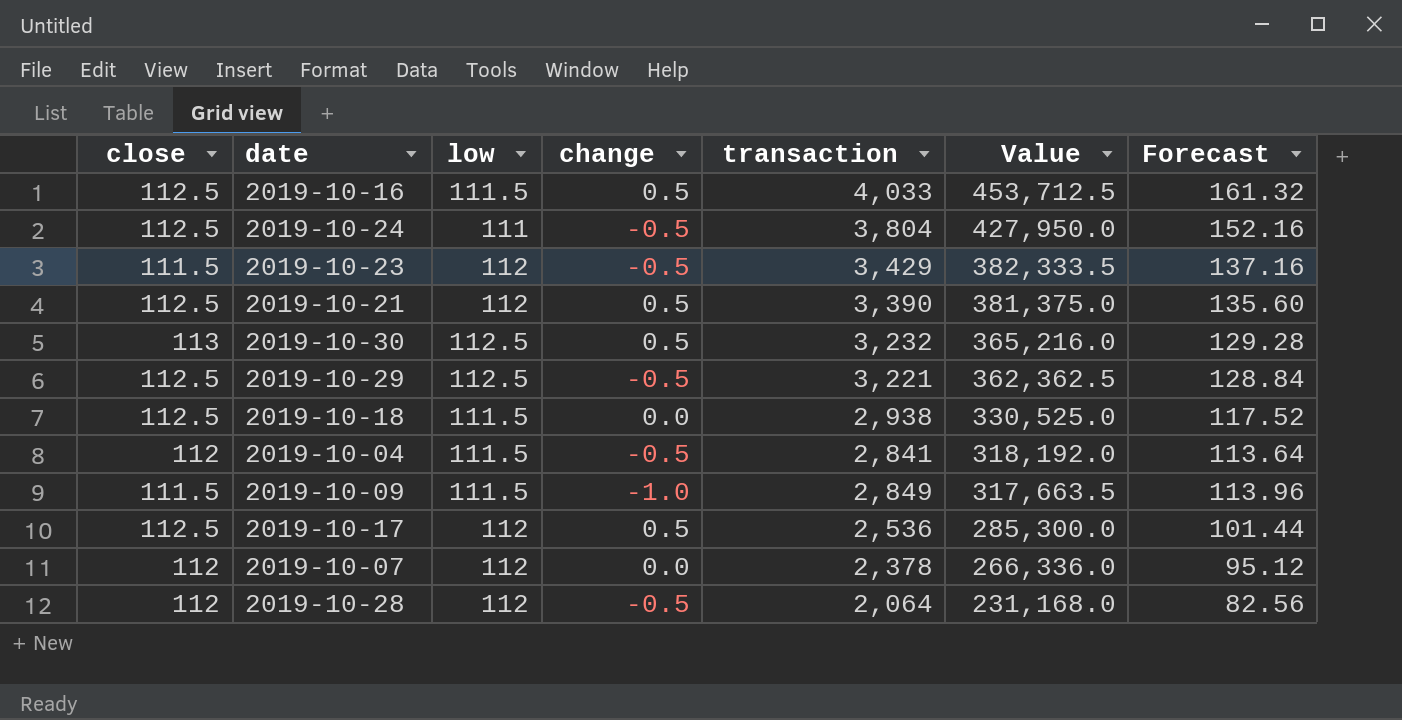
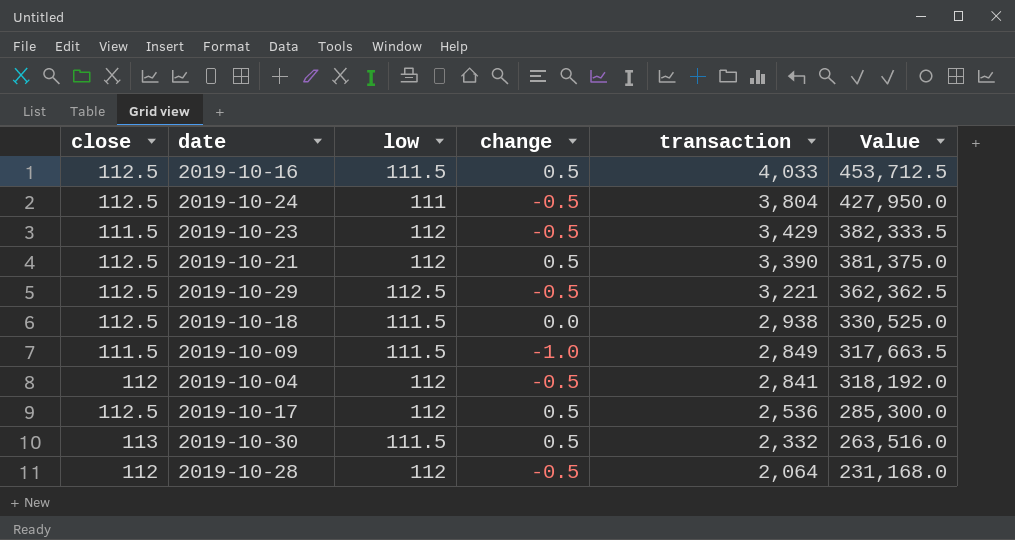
row order: Value descending -> transaction descending
column Forecast | formula: [transaction] * 0.04 -> none
row 2019-10-07: 112 | 112 | 0.0 | 2,378 | 266,336.0 | 95.12 -> none
2019-10-04 | low: 111.5 -> 112
2019-10-30 | low: 112.5 -> 111.5
2019-10-30 | transaction: 3,232 -> 2,332
2019-10-30 | Value: 365,216.0 -> 263,516.0

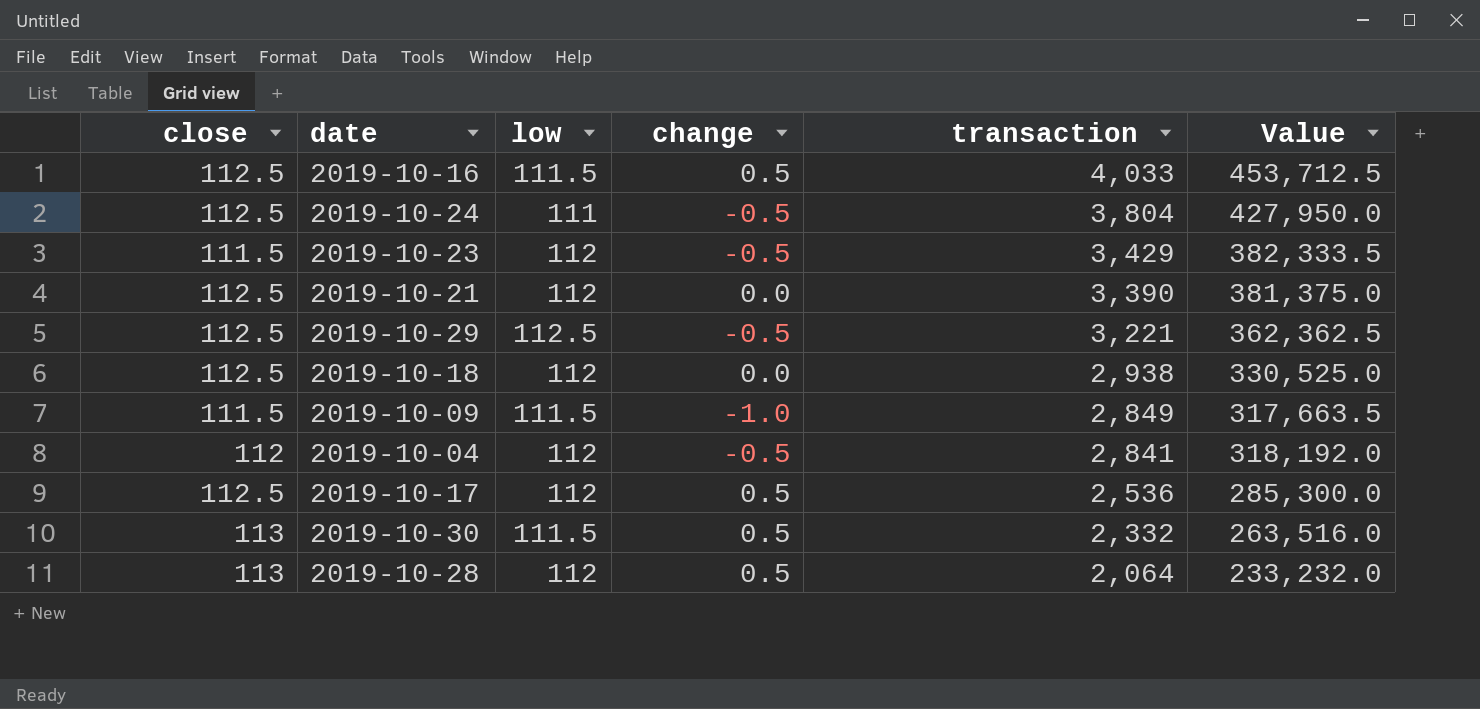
2019-10-21 | change: 0.5 -> 0.0
2019-10-18 | low: 111.5 -> 112
2019-10-28 | close: 112 -> 113
2019-10-28 | change: -0.5 -> 0.5
2019-10-28 | Value: 231,168.0 -> 233,232.0

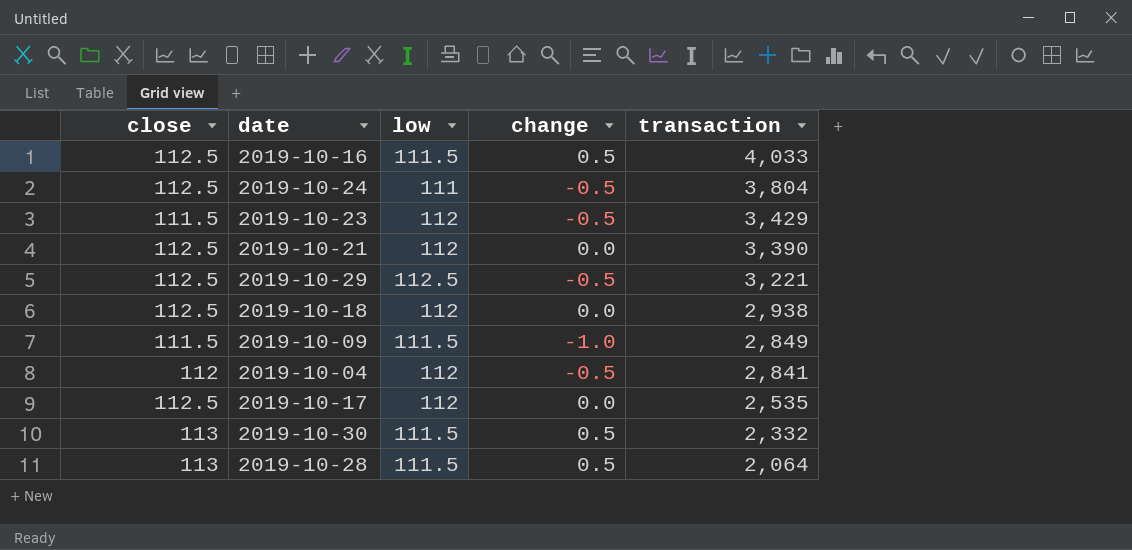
column Value | formula: [close] * [transaction] -> none
2019-10-17 | change: 0.5 -> 0.0
2019-10-17 | transaction: 2,536 -> 2,535
2019-10-28 | low: 112 -> 111.5

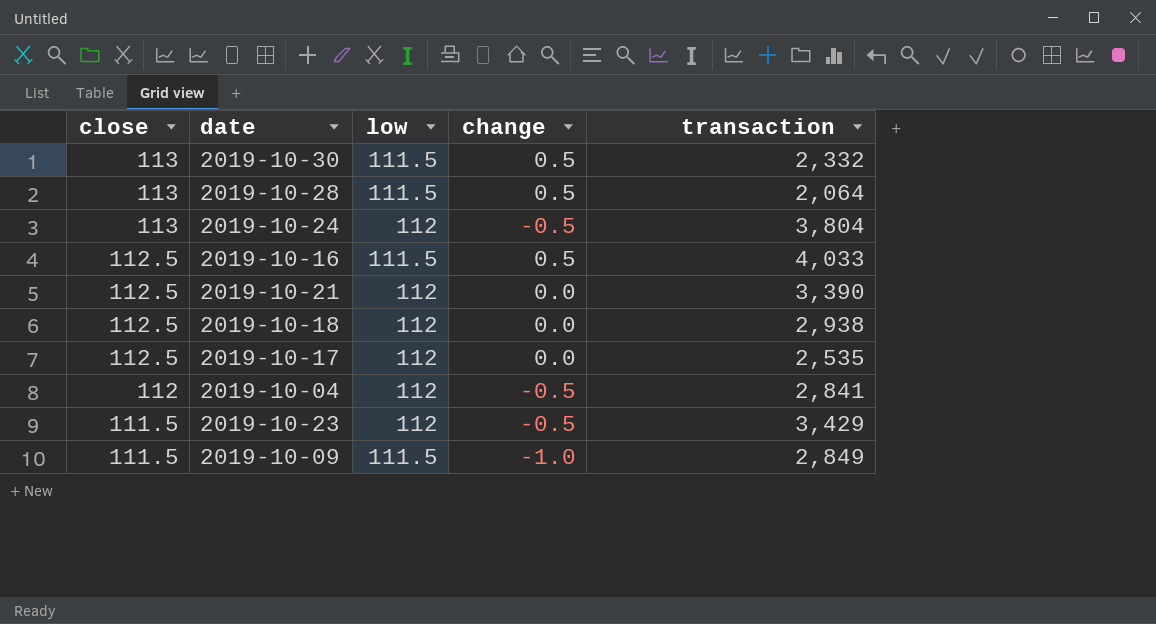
row order: transaction descending -> close descending
row 2019-10-29: 112.5 | 112.5 | -0.5 | 3,221 -> none
2019-10-24 | close: 112.5 -> 113
2019-10-24 | low: 111 -> 112

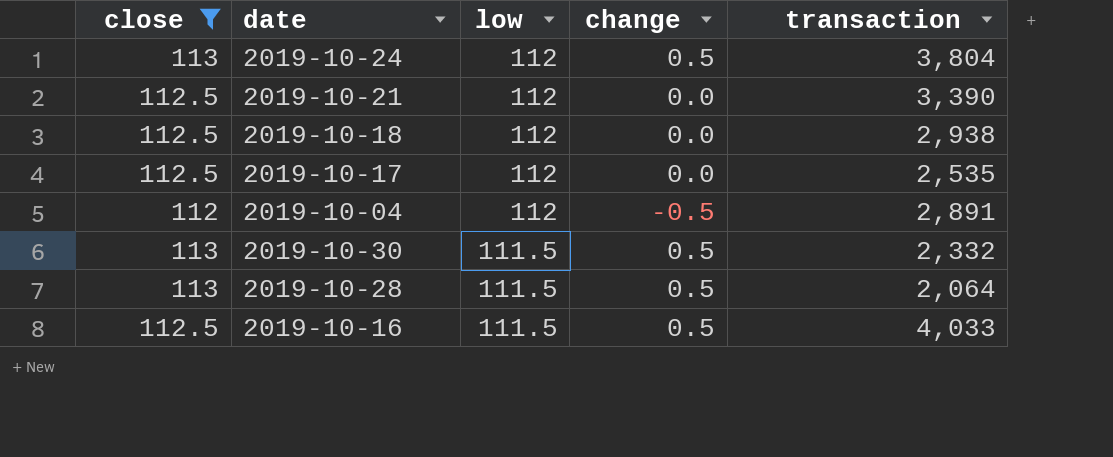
filter: none -> close != 111.5
row order: close descending -> low descending
2019-10-24 | change: -0.5 -> 0.5
2019-10-04 | transaction: 2,841 -> 2,891

